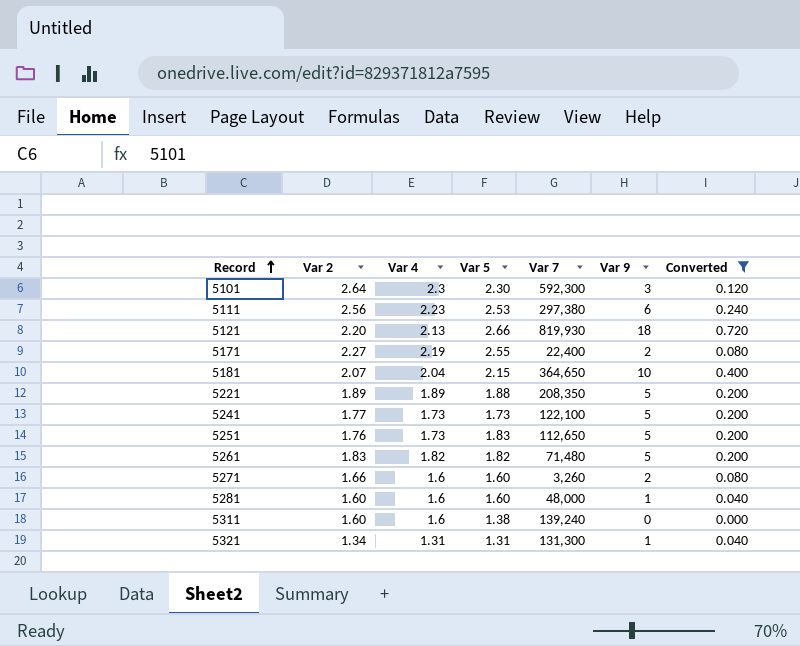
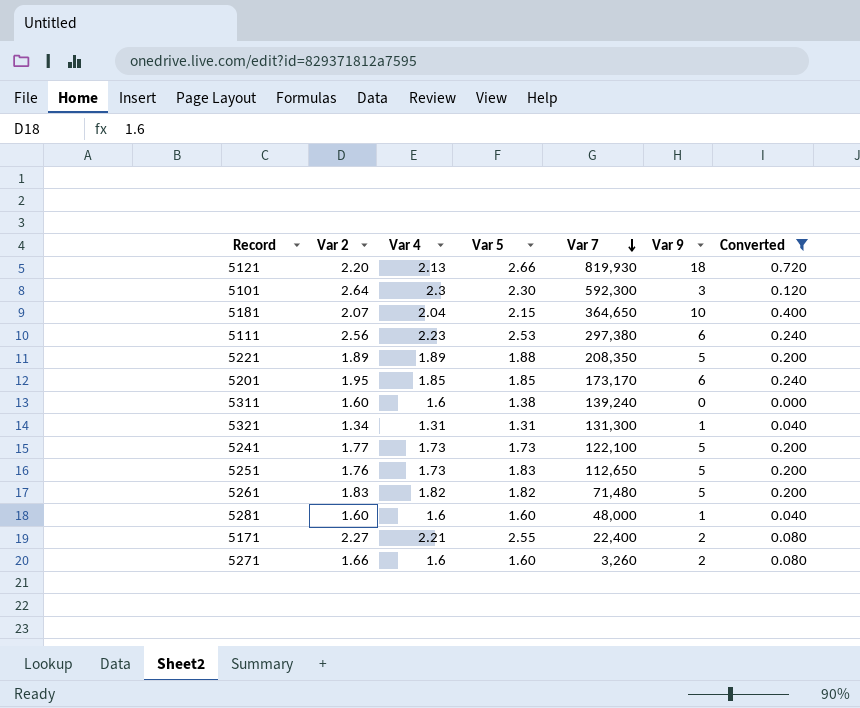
row order: Record ascending -> Var 7 descending
row 5201: none -> 1.95 | 1.85 | 1.85 | 173,170 | 6 | 0.240
5171 | Var 4: 2.19 -> 2.21

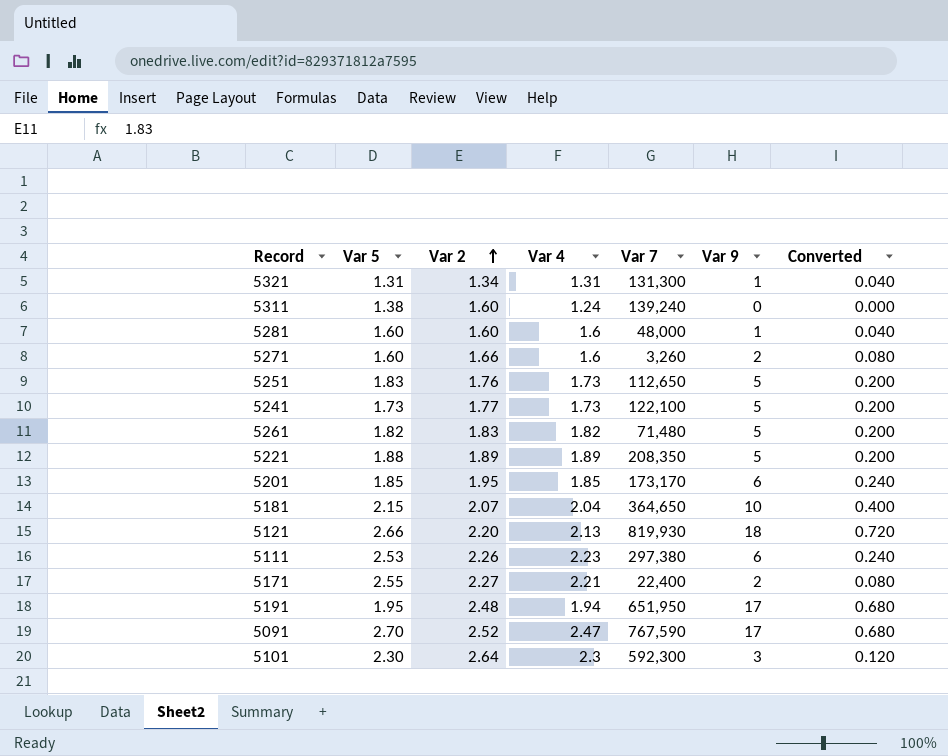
filter: Converted != 0.680 -> none
row order: Var 7 descending -> Var 2 ascending
column Var 5 | position: 4 -> 2
5311 | Var 4: 1.6 -> 1.24
5111 | Var 2: 2.56 -> 2.26

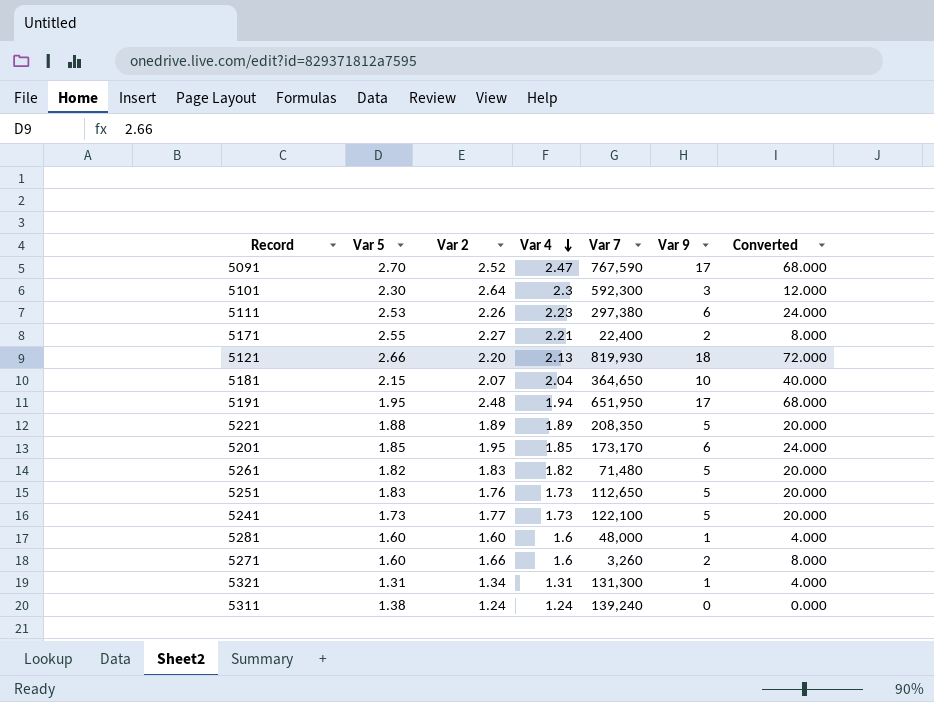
row order: Var 2 ascending -> Var 4 descending
column Converted | formula: [Var 9] * 0.04 -> [Var 9] * 4
5311 | Var 2: 1.60 -> 1.24

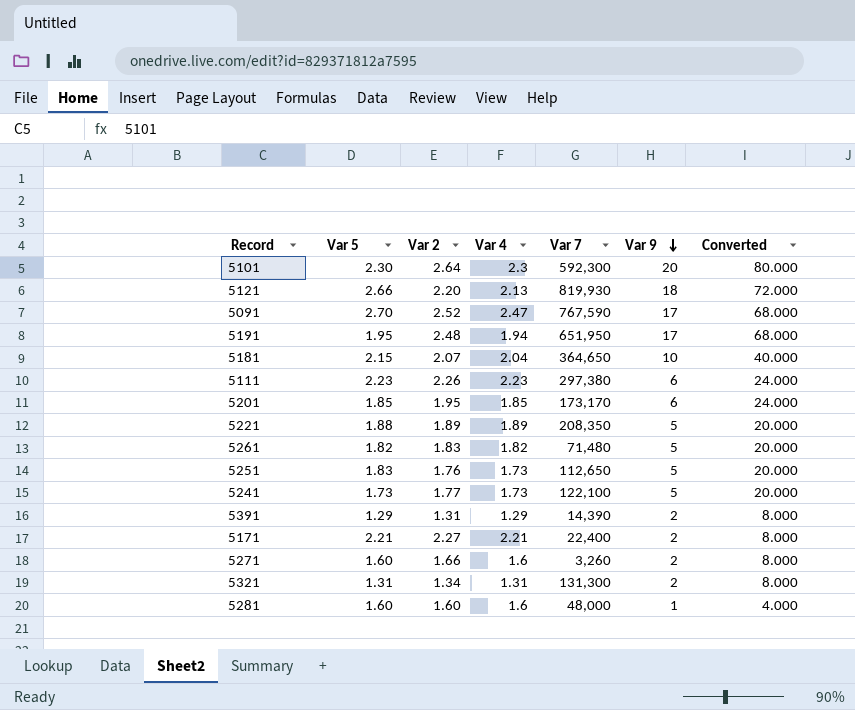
row order: Var 4 descending -> Var 9 descending
row 5311: 1.38 | 1.24 | 1.24 | 139,240 | 0 | 0.000 -> none
5101 | Var 9: 3 -> 20
5101 | Converted: 12.000 -> 80.000
5111 | Var 5: 2.53 -> 2.23
row 5391: none -> 1.29 | 1.31 | 1.29 | 14,390 | 2 | 8.000
5171 | Var 5: 2.55 -> 2.21
5321 | Var 9: 1 -> 2
5321 | Converted: 4.000 -> 8.000

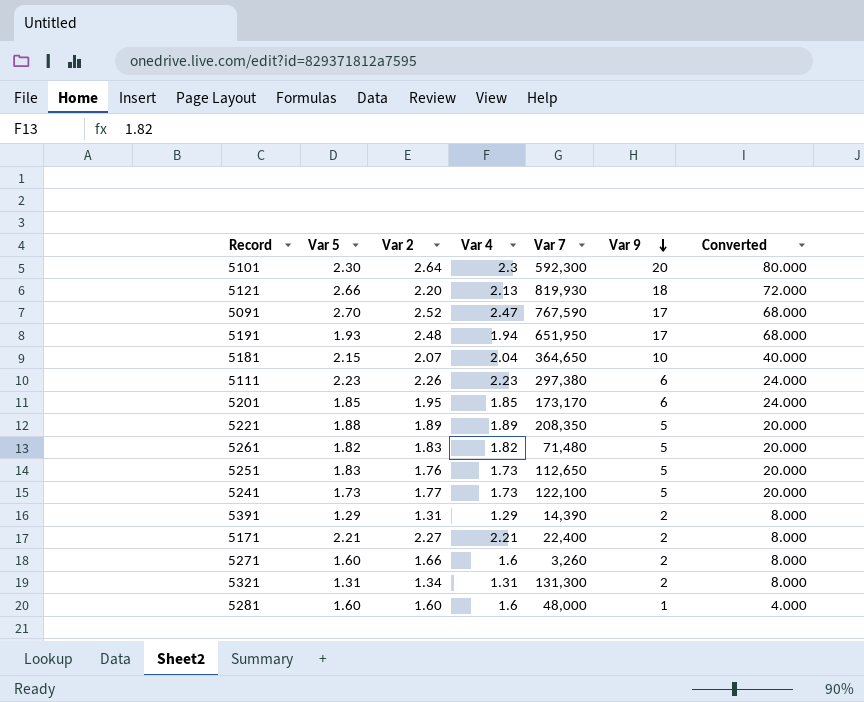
5191 | Var 5: 1.95 -> 1.93

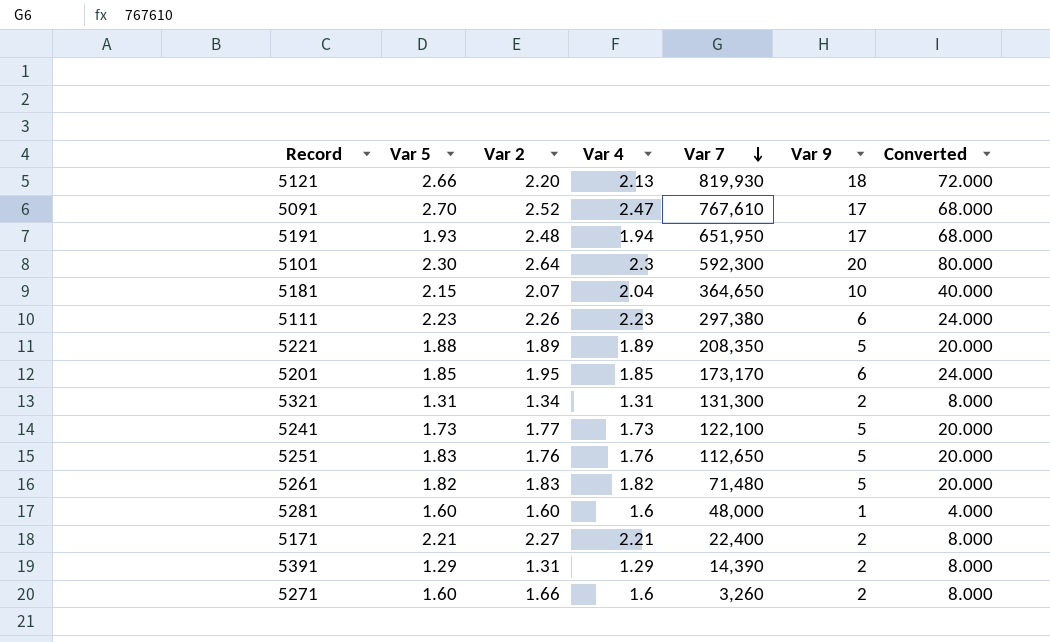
row order: Var 9 descending -> Var 7 descending
5091 | Var 7: 767,590 -> 767,610
5251 | Var 4: 1.73 -> 1.76

